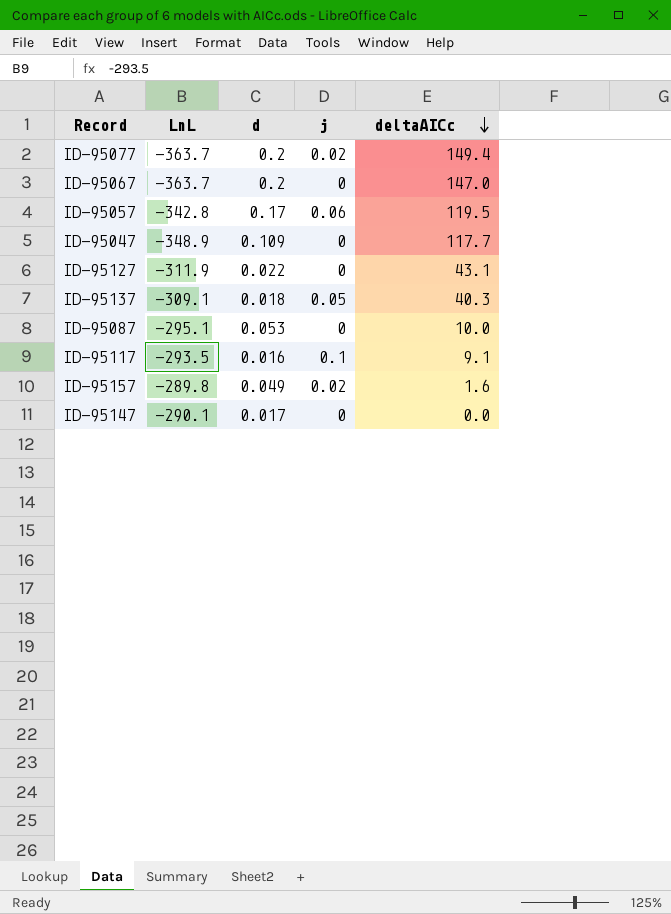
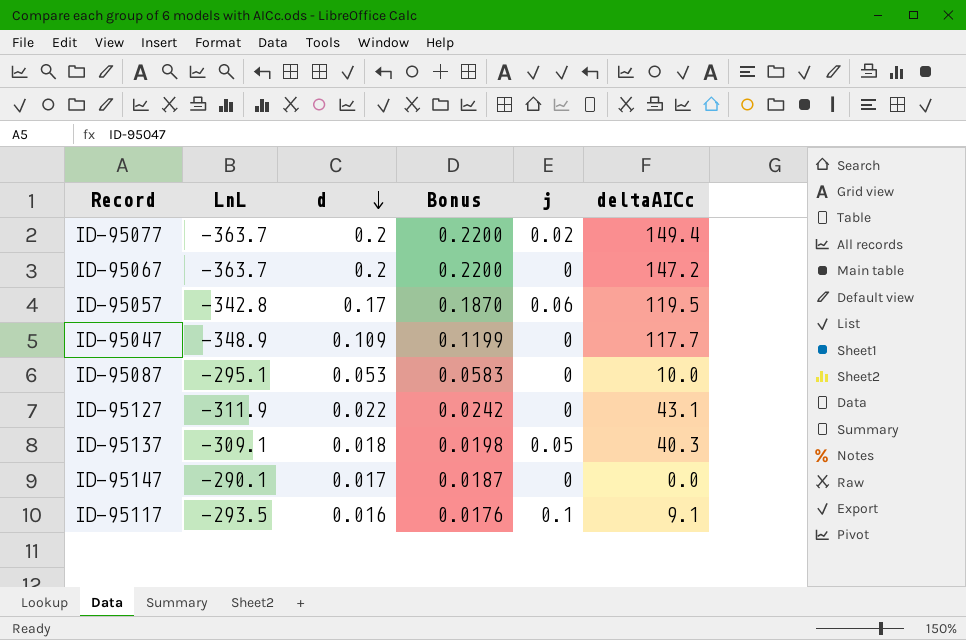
row order: deltaAICc descending -> d descending
column Bonus | formula: none -> [d] * 1.1
row ID-95157: -289.8 | 0.049 | 0.02 | 1.6 -> none
ID-95067 | deltaAICc: 147.0 -> 147.2

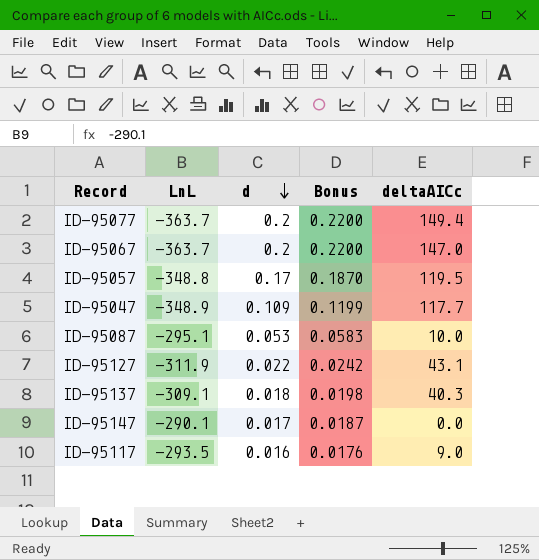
column j | position: 5 -> none
ID-95067 | deltaAICc: 147.2 -> 147.0
ID-95057 | LnL: -342.8 -> -348.8
ID-95117 | deltaAICc: 9.1 -> 9.0

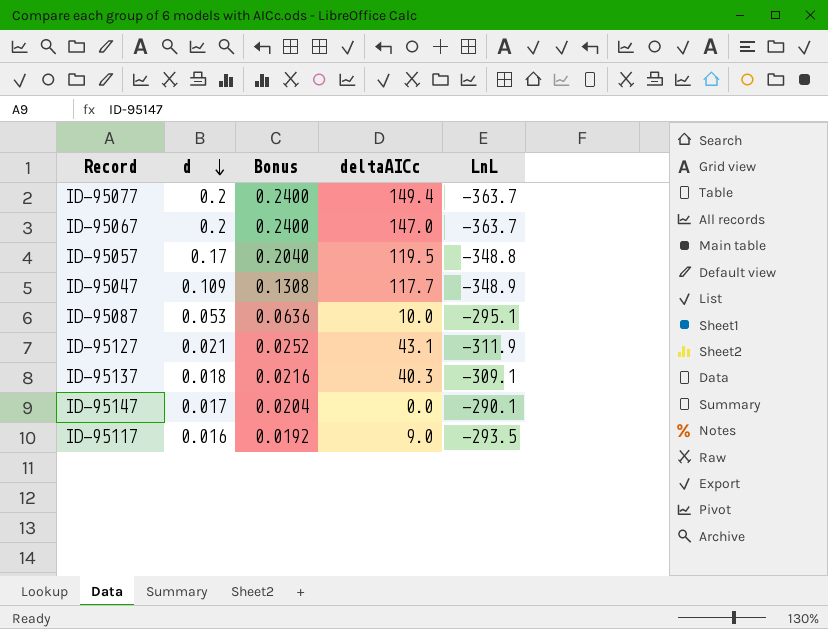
column Bonus | formula: [d] * 1.1 -> [d] * 1.2
column LnL | position: 2 -> 5
ID-95127 | d: 0.022 -> 0.021

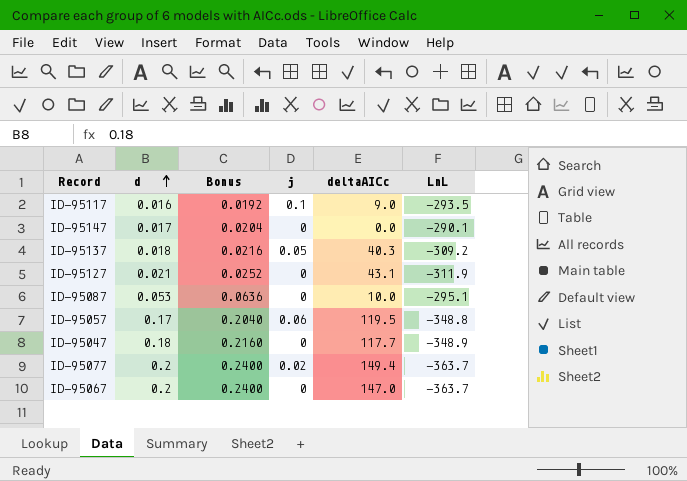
row order: d descending -> d ascending
column j | position: none -> 4
ID-95137 | LnL: -309.1 -> -309.2
ID-95047 | d: 0.109 -> 0.18
ID-95047 | Bonus: 0.1308 -> 0.2160

